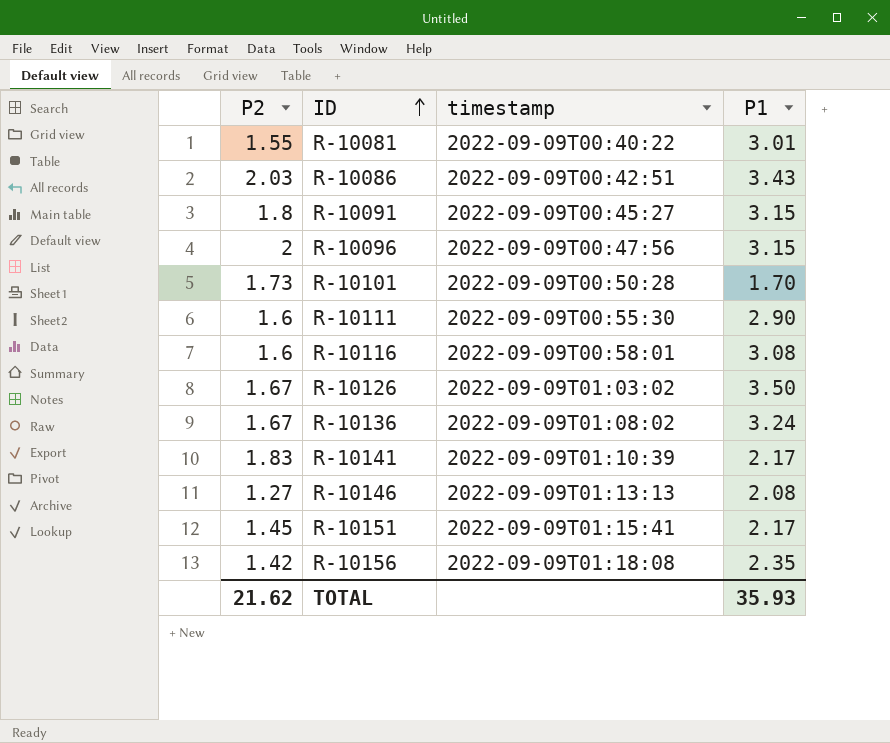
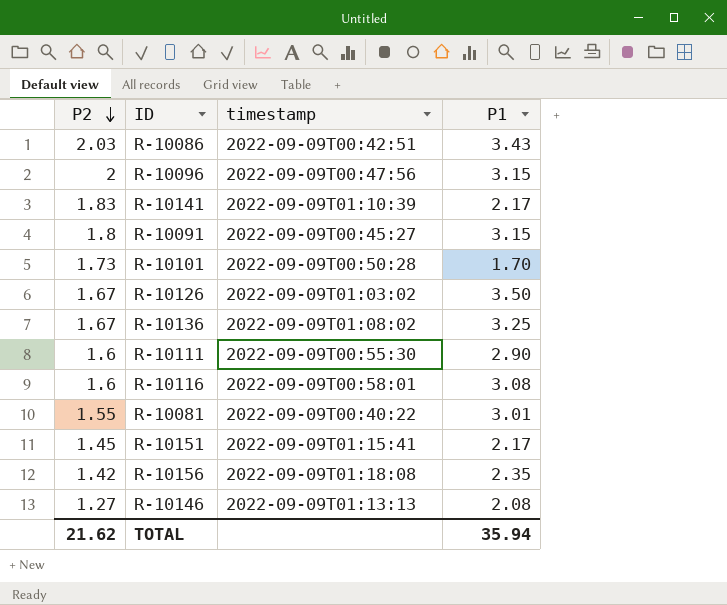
row order: ID ascending -> P2 descending
R-10136 | P1: 3.24 -> 3.25
TOTAL | P1: 35.93 -> 35.94

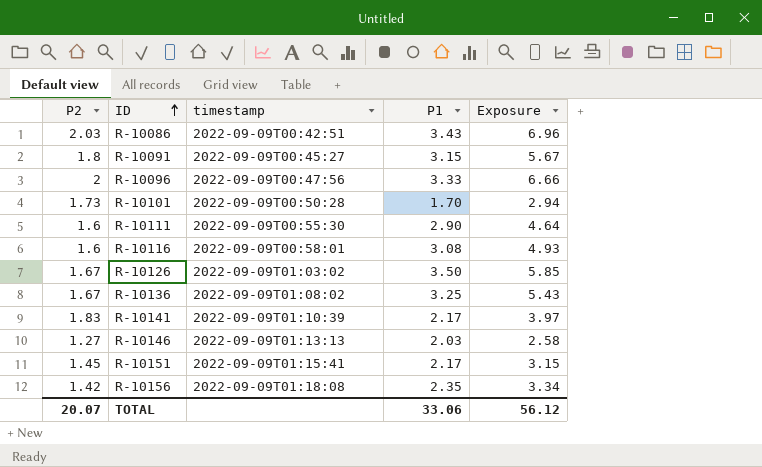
row order: P2 descending -> ID ascending
column Exposure | formula: none -> [P2] * [P1]
row R-10081: 1.55 | 2022-09-09T00:40:22 | 3.01 -> none
R-10096 | P1: 3.15 -> 3.33
R-10146 | P1: 2.08 -> 2.03
TOTAL | P2: 21.62 -> 20.07
TOTAL | P1: 35.94 -> 33.06

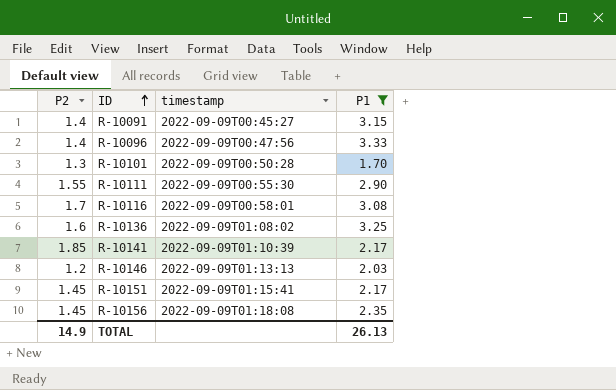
filter: none -> P1 <= 3.33
column Exposure | formula: [P2] * [P1] -> none
R-10091 | P2: 1.8 -> 1.4
R-10096 | P2: 2 -> 1.4
R-10101 | P2: 1.73 -> 1.3
R-10111 | P2: 1.6 -> 1.55
R-10116 | P2: 1.6 -> 1.7
R-10136 | P2: 1.67 -> 1.6
R-10141 | P2: 1.83 -> 1.85
R-10146 | P2: 1.27 -> 1.2
R-10156 | P2: 1.42 -> 1.45
TOTAL | P2: 20.07 -> 14.9
TOTAL | P1: 33.06 -> 26.13

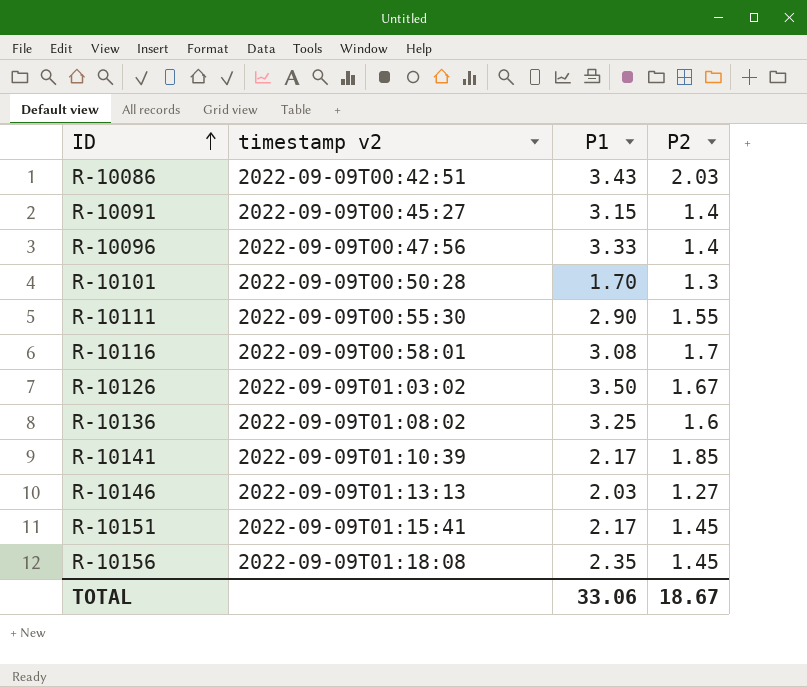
filter: P1 <= 3.33 -> none
column name: timestamp -> timestamp v2
column P2 | position: 1 -> 4
R-10146 | P2: 1.2 -> 1.27
TOTAL | P1: 26.13 -> 33.06
TOTAL | P2: 14.9 -> 18.67

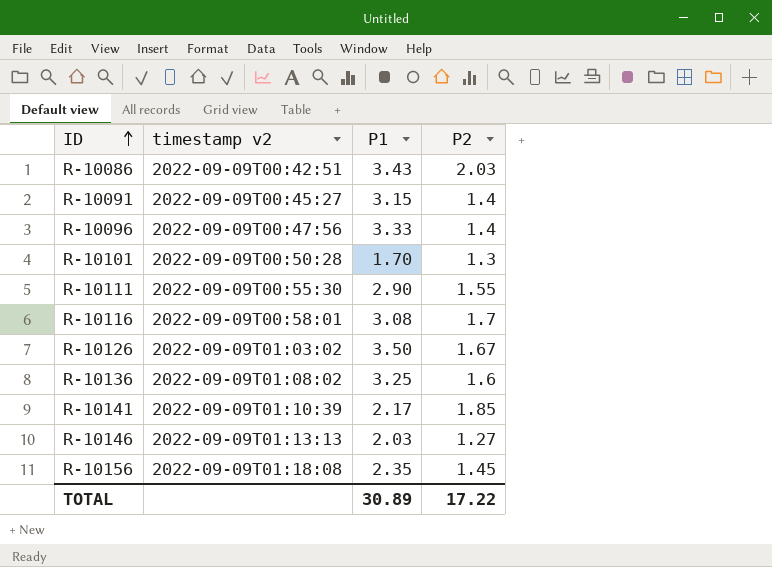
row R-10151: 2022-09-09T01:15:41 | 2.17 | 1.45 -> none
TOTAL | P1: 33.06 -> 30.89
TOTAL | P2: 18.67 -> 17.22

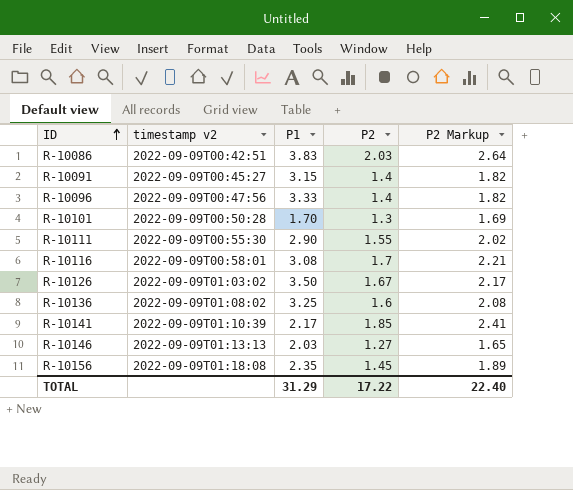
column P2 Markup | formula: none -> [P2] * 1.3
R-10086 | P1: 3.43 -> 3.83
TOTAL | P1: 30.89 -> 31.29

